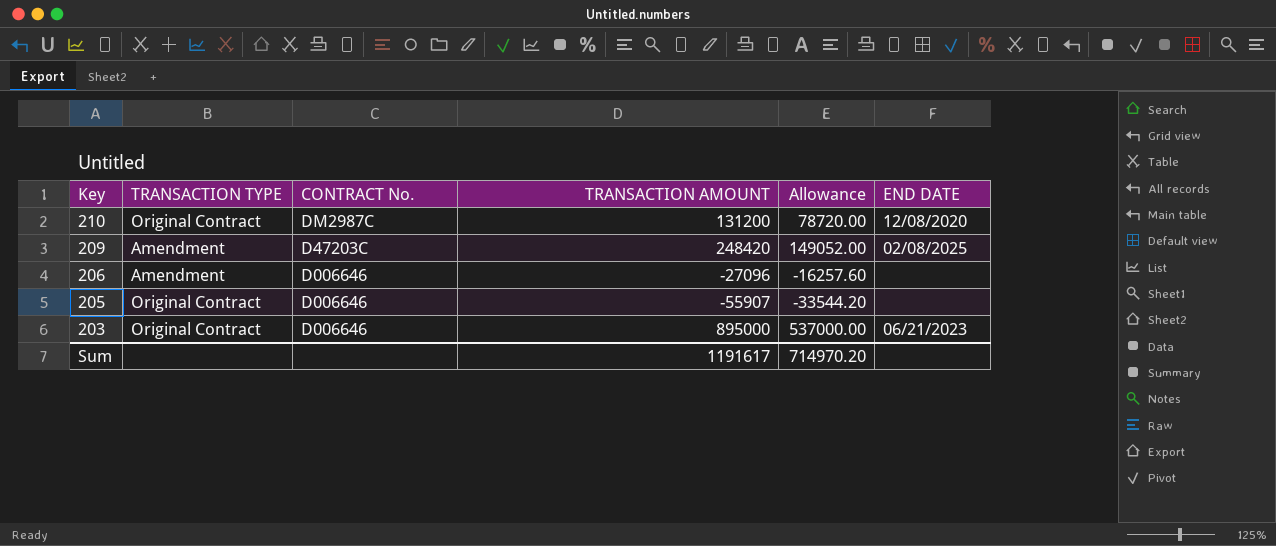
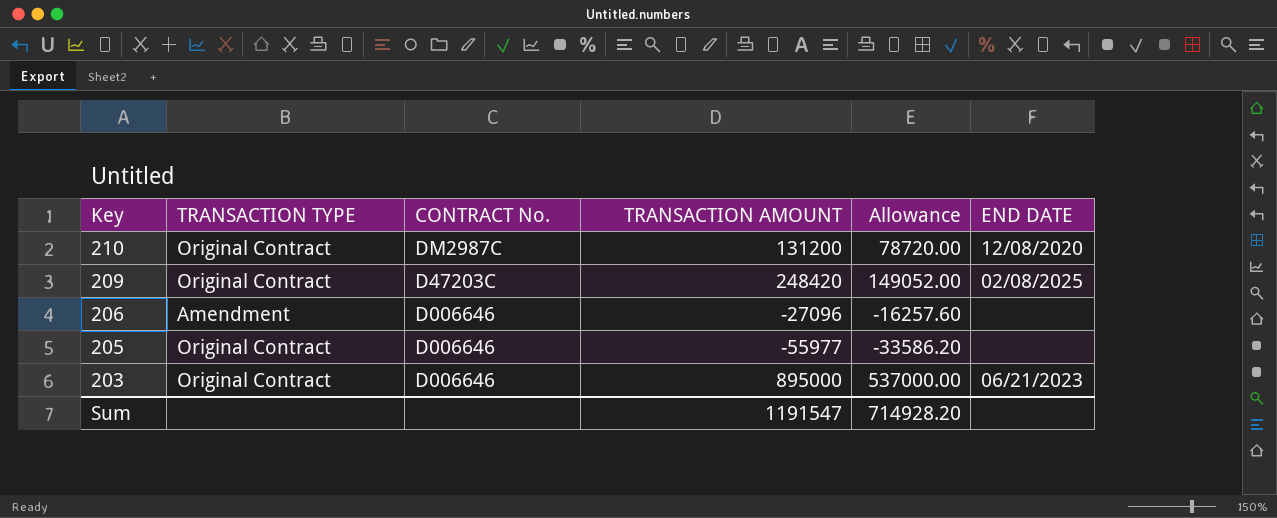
209 | TRANSACTION TYPE: Amendment -> Original Contract
205 | TRANSACTION AMOUNT: -55907 -> -55977
205 | Allowance: -33544.20 -> -33586.20
Sum | TRANSACTION AMOUNT: 1191617 -> 1191547
Sum | Allowance: 714970.20 -> 714928.20

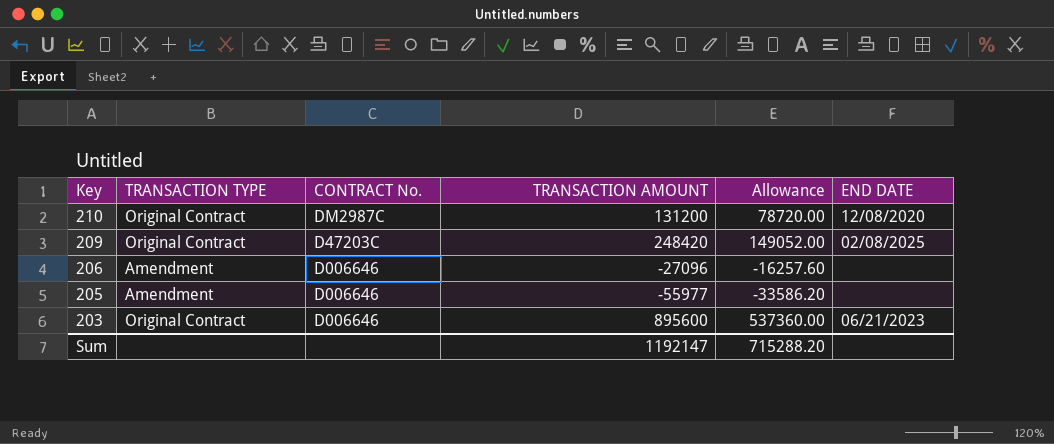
205 | TRANSACTION TYPE: Original Contract -> Amendment
203 | TRANSACTION AMOUNT: 895000 -> 895600
203 | Allowance: 537000.00 -> 537360.00
Sum | TRANSACTION AMOUNT: 1191547 -> 1192147
Sum | Allowance: 714928.20 -> 715288.20

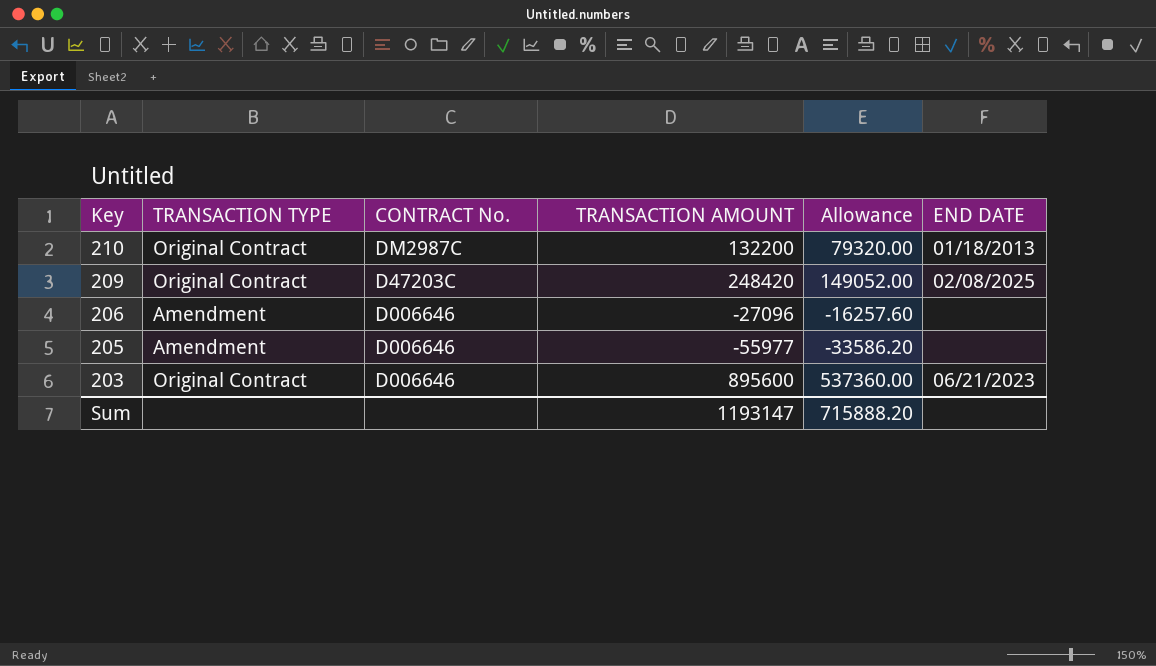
210 | TRANSACTION AMOUNT: 131200 -> 132200
210 | Allowance: 78720.00 -> 79320.00
210 | END DATE: 12/08/2020 -> 01/18/2013
Sum | TRANSACTION AMOUNT: 1192147 -> 1193147
Sum | Allowance: 715288.20 -> 715888.20

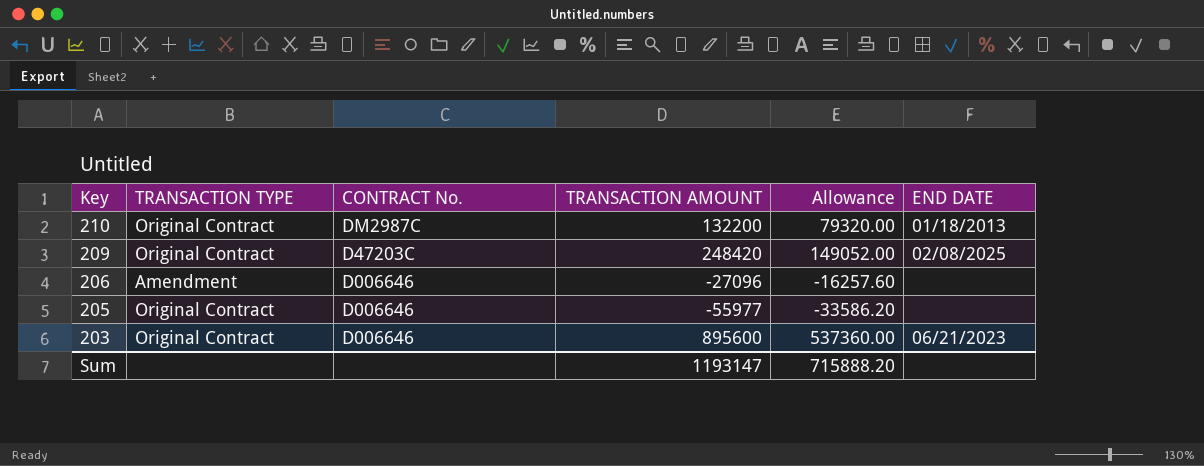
205 | TRANSACTION TYPE: Amendment -> Original Contract

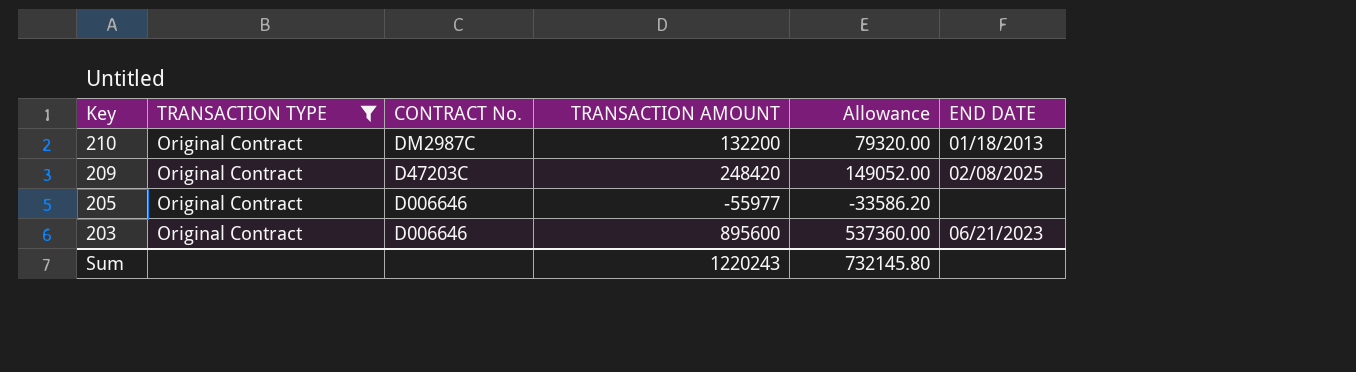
filter: none -> TRANSACTION TYPE = Original Contract
Sum | TRANSACTION AMOUNT: 1193147 -> 1220243
Sum | Allowance: 715888.20 -> 732145.80

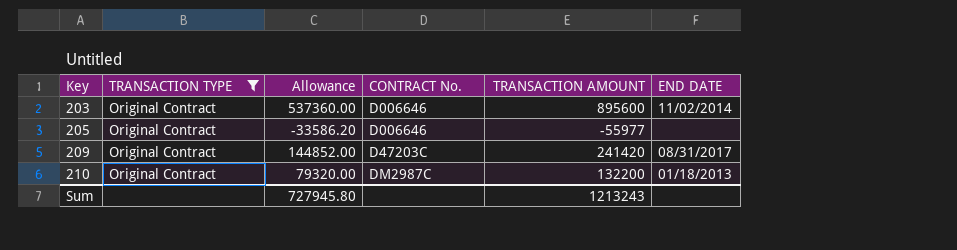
row order: Key descending -> Key ascending
column Allowance | position: 5 -> 3
203 | END DATE: 06/21/2023 -> 11/02/2014
209 | Allowance: 149052.00 -> 144852.00
209 | TRANSACTION AMOUNT: 248420 -> 241420
209 | END DATE: 02/08/2025 -> 08/31/2017
Sum | Allowance: 732145.80 -> 727945.80
Sum | TRANSACTION AMOUNT: 1220243 -> 1213243

